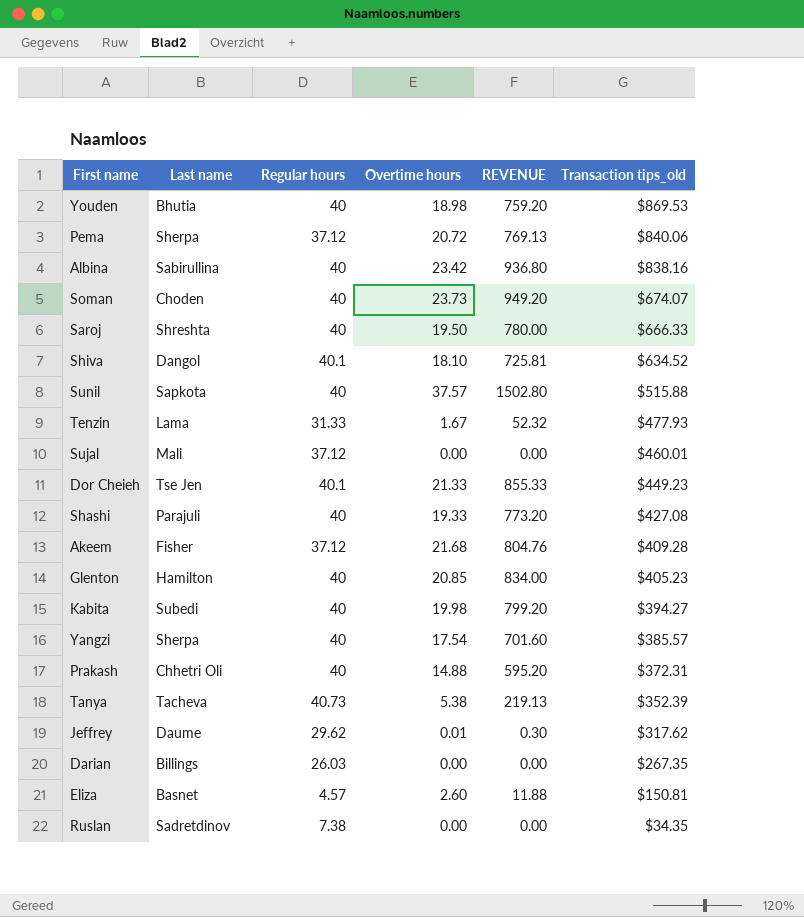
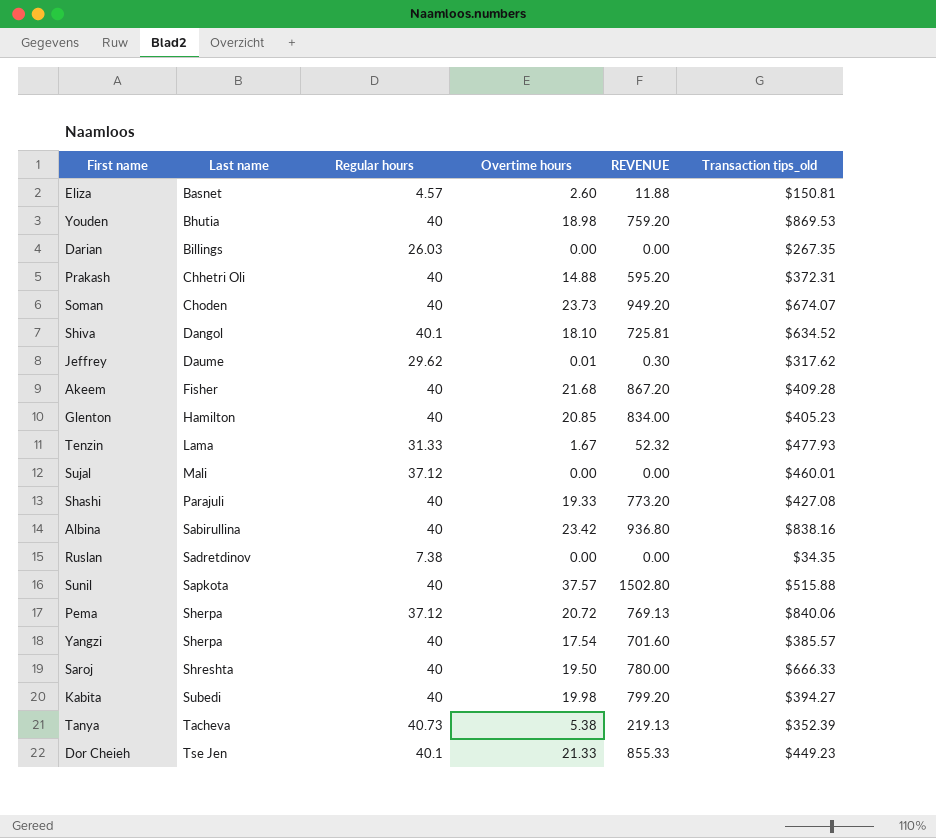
row order: Transaction tips_old descending -> Last name ascending
Akeem | Regular hours: 37.12 -> 40
Akeem | REVENUE: 804.76 -> 867.20

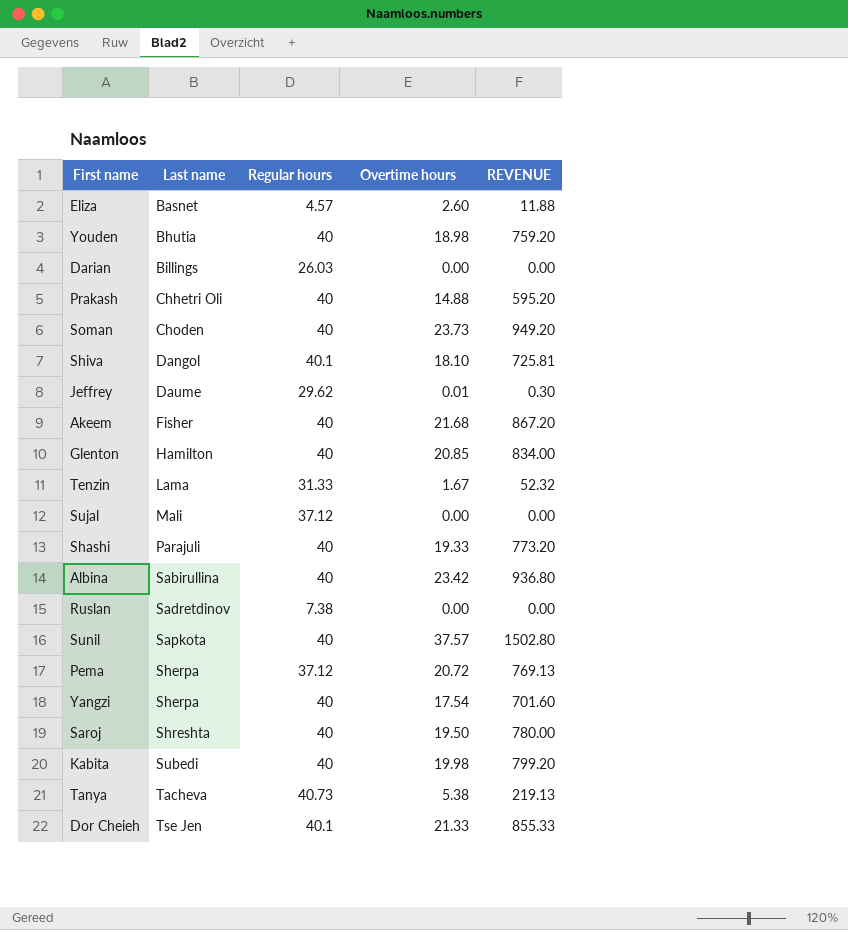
column Transaction tips_old | position: 6 -> none

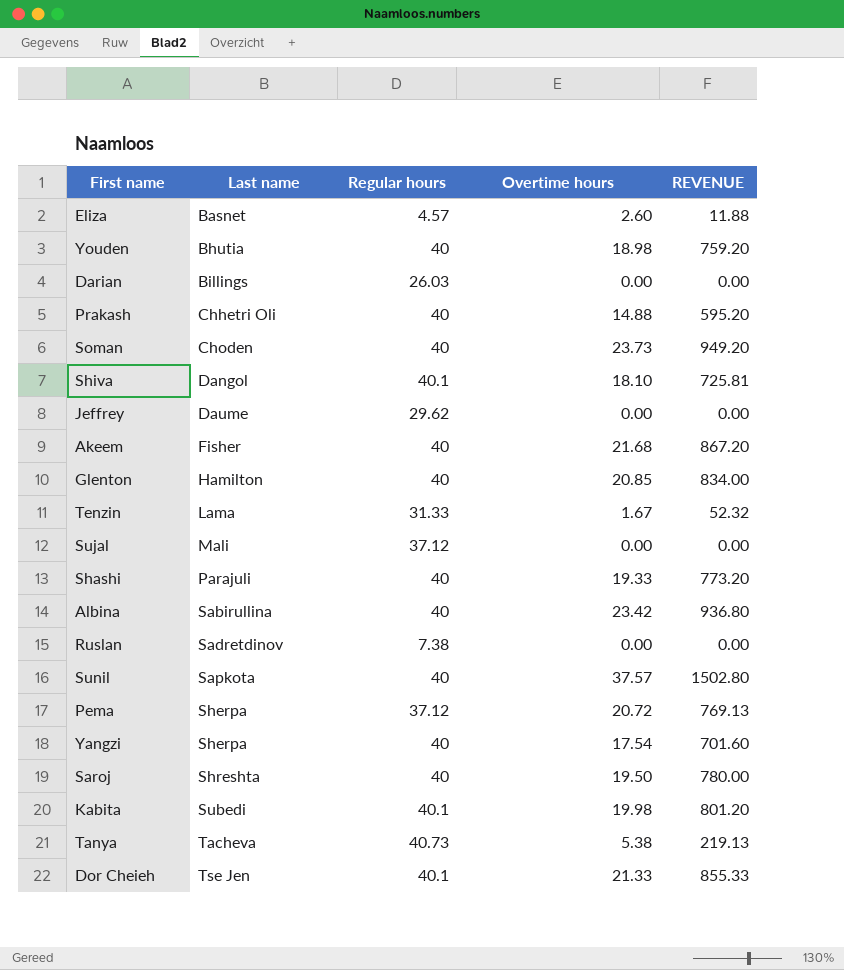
Jeffrey | Overtime hours: 0.01 -> 0.00
Jeffrey | REVENUE: 0.30 -> 0.00
Kabita | Regular hours: 40 -> 40.1
Kabita | REVENUE: 799.20 -> 801.20

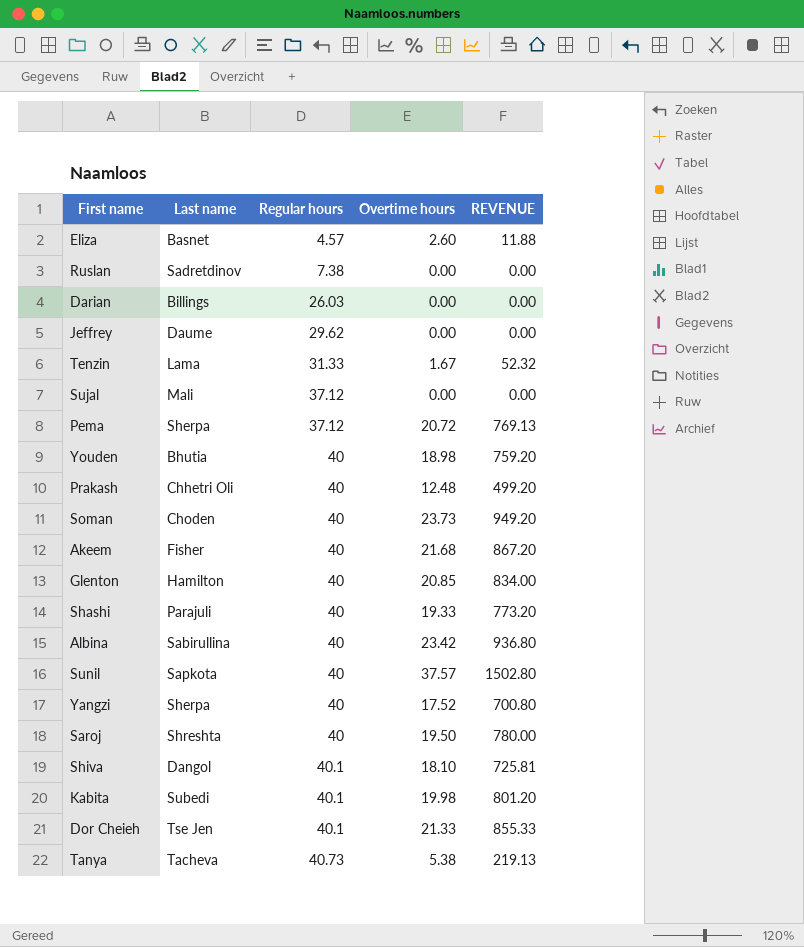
row order: Last name ascending -> Regular hours ascending
Prakash | Overtime hours: 14.88 -> 12.48
Prakash | REVENUE: 595.20 -> 499.20
Yangzi | Overtime hours: 17.54 -> 17.52
Yangzi | REVENUE: 701.60 -> 700.80

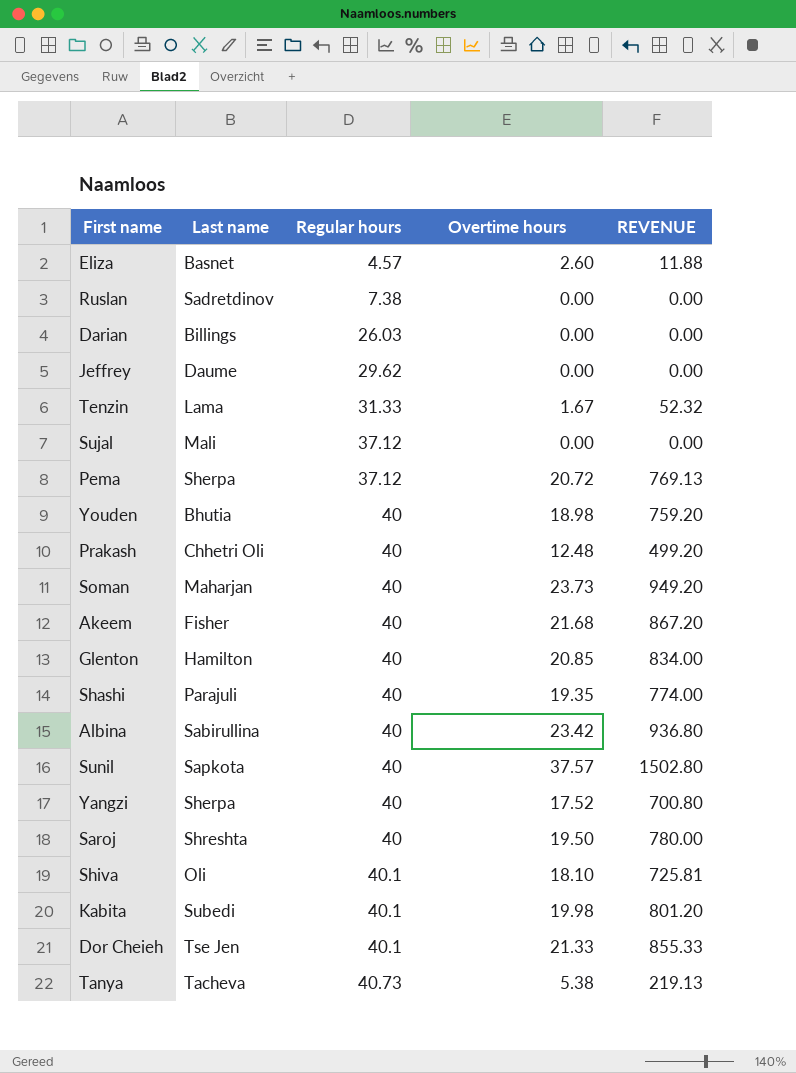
Soman | Last name: Choden -> Maharjan
Shashi | Overtime hours: 19.33 -> 19.35
Shashi | REVENUE: 773.20 -> 774.00
Shiva | Last name: Dangol -> Oli

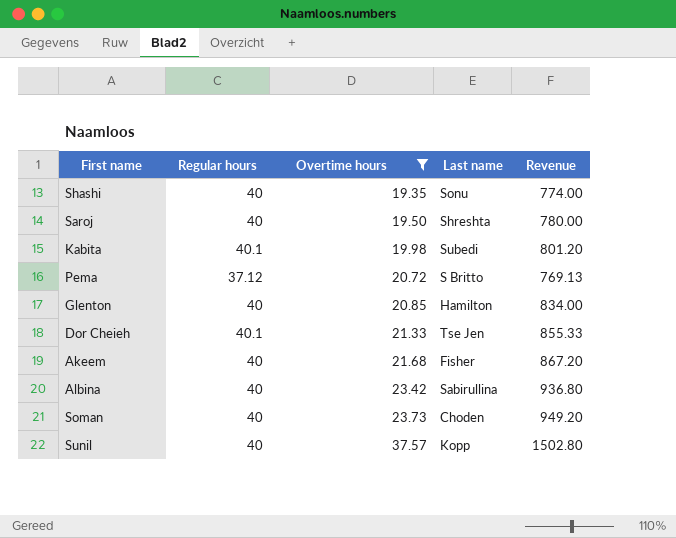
filter: none -> Overtime hours >= 19.35
row order: Regular hours ascending -> Overtime hours ascending
column Last name | position: 2 -> 4
column name: REVENUE -> Revenue
Shashi | Last name: Parajuli -> Sonu
Pema | Last name: Sherpa -> S Britto
Soman | Last name: Maharjan -> Choden
Sunil | Last name: Sapkota -> Kopp

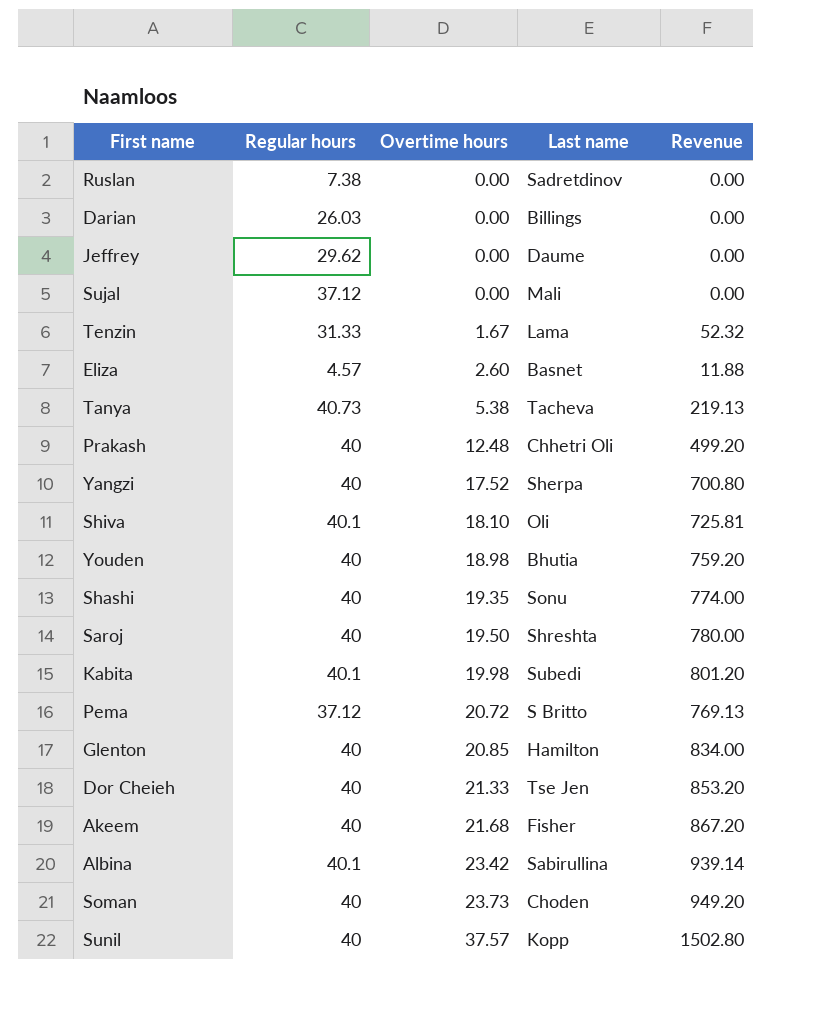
filter: Overtime hours >= 19.35 -> none
Dor Cheieh | Regular hours: 40.1 -> 40
Dor Cheieh | Revenue: 855.33 -> 853.20
Albina | Regular hours: 40 -> 40.1
Albina | Revenue: 936.80 -> 939.14

